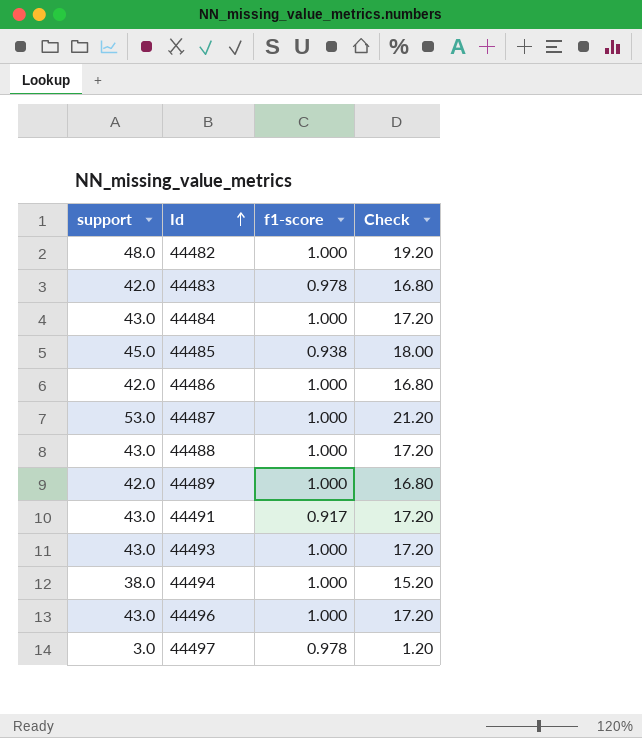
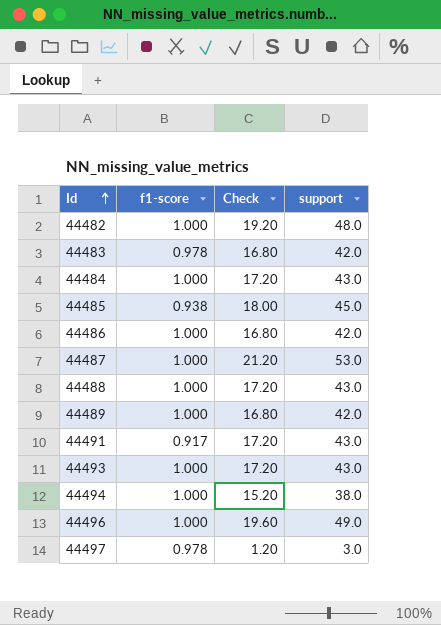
column support | position: 1 -> 4
44496 | Check: 17.20 -> 19.60
44496 | support: 43.0 -> 49.0

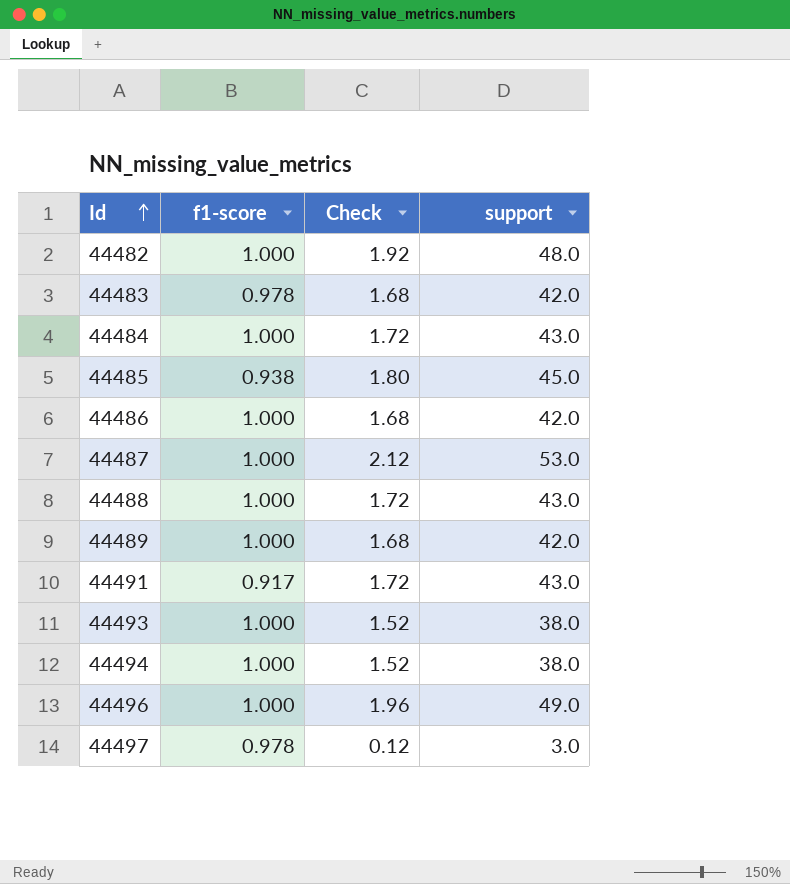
column Check | formula: [support] * 0.4 -> [support] * 0.04
44493 | support: 43.0 -> 38.0

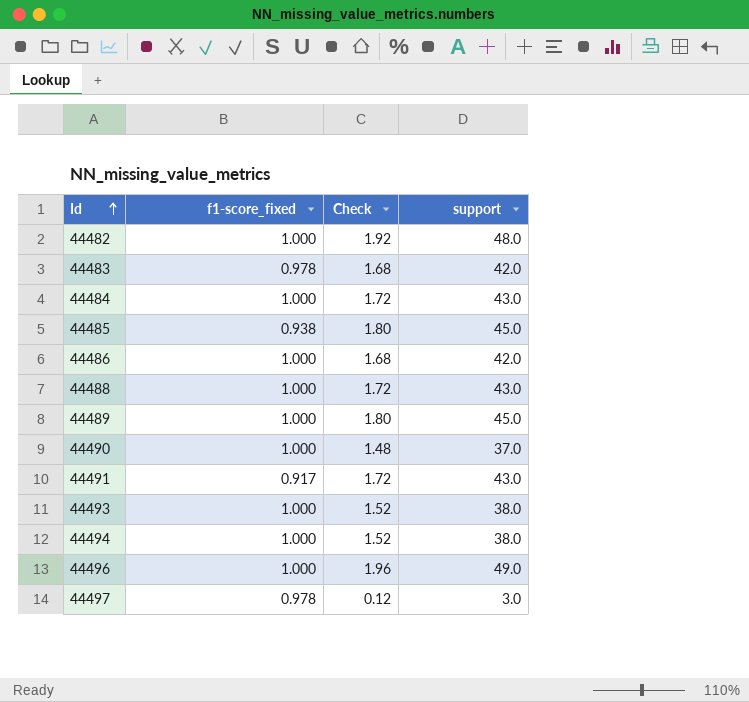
column name: f1-score -> f1-score_fixed
row 44487: 1.000 | 2.12 | 53.0 -> none
44489 | Check: 1.68 -> 1.80
44489 | support: 42.0 -> 45.0
row 44490: none -> 1.000 | 1.48 | 37.0

